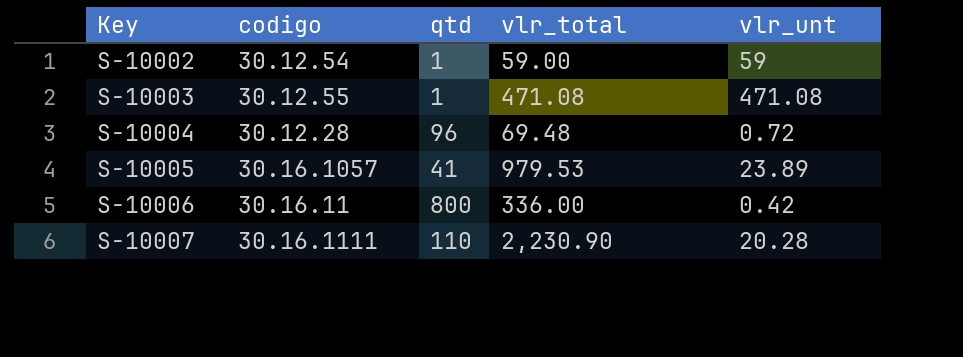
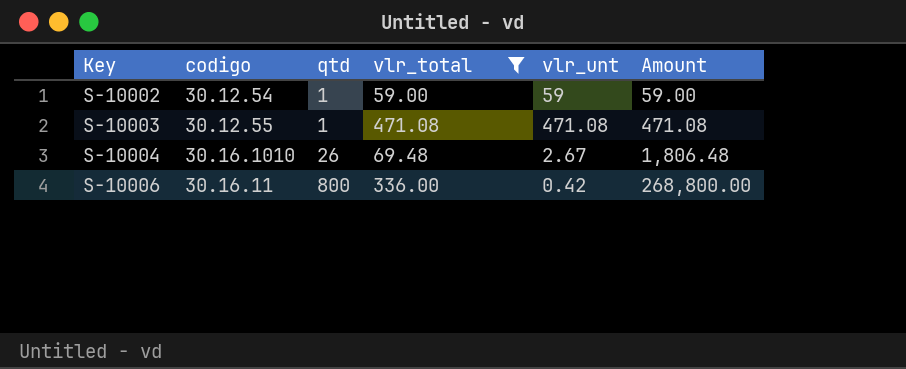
filter: none -> vlr_total <= 471.08
column Amount | formula: none -> [qtd] * [vlr_total]
S-10004 | codigo: 30.12.28 -> 30.16.1010
S-10004 | qtd: 96 -> 26
S-10004 | vlr_unt: 0.72 -> 2.67

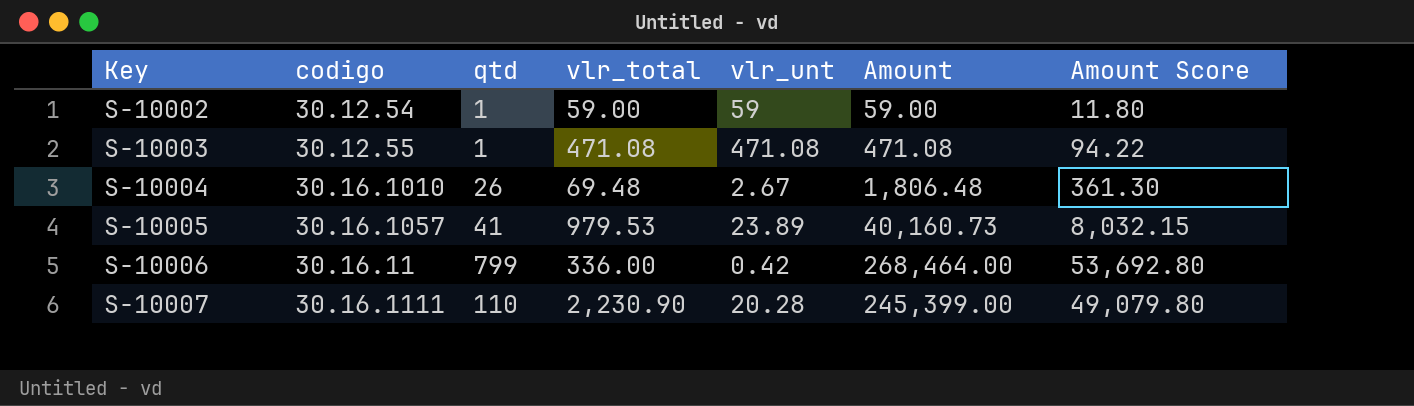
filter: vlr_total <= 471.08 -> none
column Amount Score | formula: none -> [Amount] * 0.2
S-10006 | qtd: 800 -> 799
S-10006 | Amount: 268,800.00 -> 268,464.00

